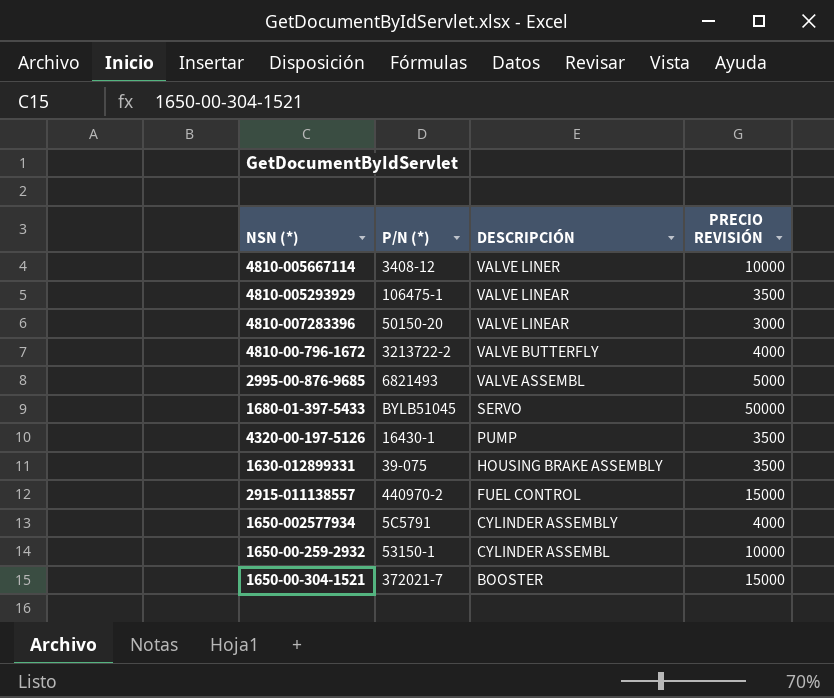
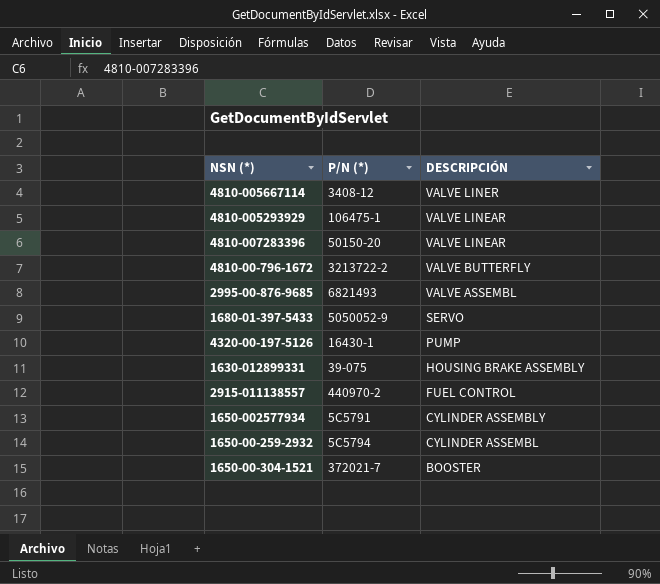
column PRECIO REVISIÓN | position: 4 -> none
1680-01-397-5433 | P/N (*): BYLB51045 -> 5050052-9
1650-00-259-2932 | P/N (*): 53150-1 -> 5C5794

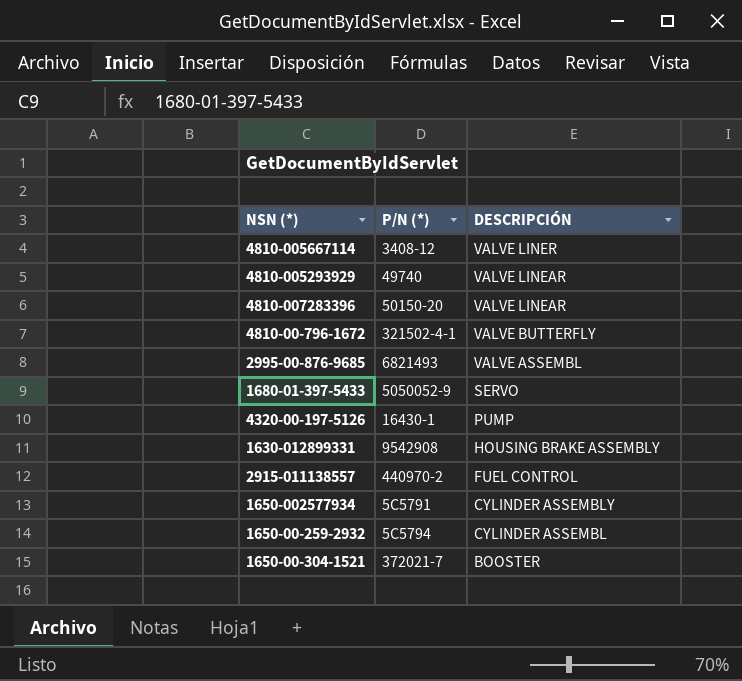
4810-005293929 | P/N (*): 106475-1 -> 49740
4810-00-796-1672 | P/N (*): 3213722-2 -> 321502-4-1
1630-012899331 | P/N (*): 39-075 -> 9542908

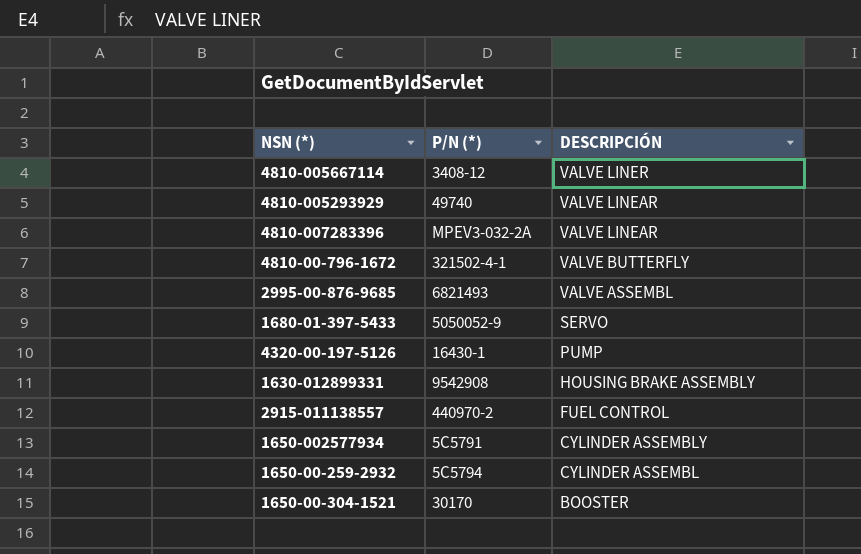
4810-007283396 | P/N (*): 50150-20 -> MPEV3-032-2A
1650-00-304-1521 | P/N (*): 372021-7 -> 30170

